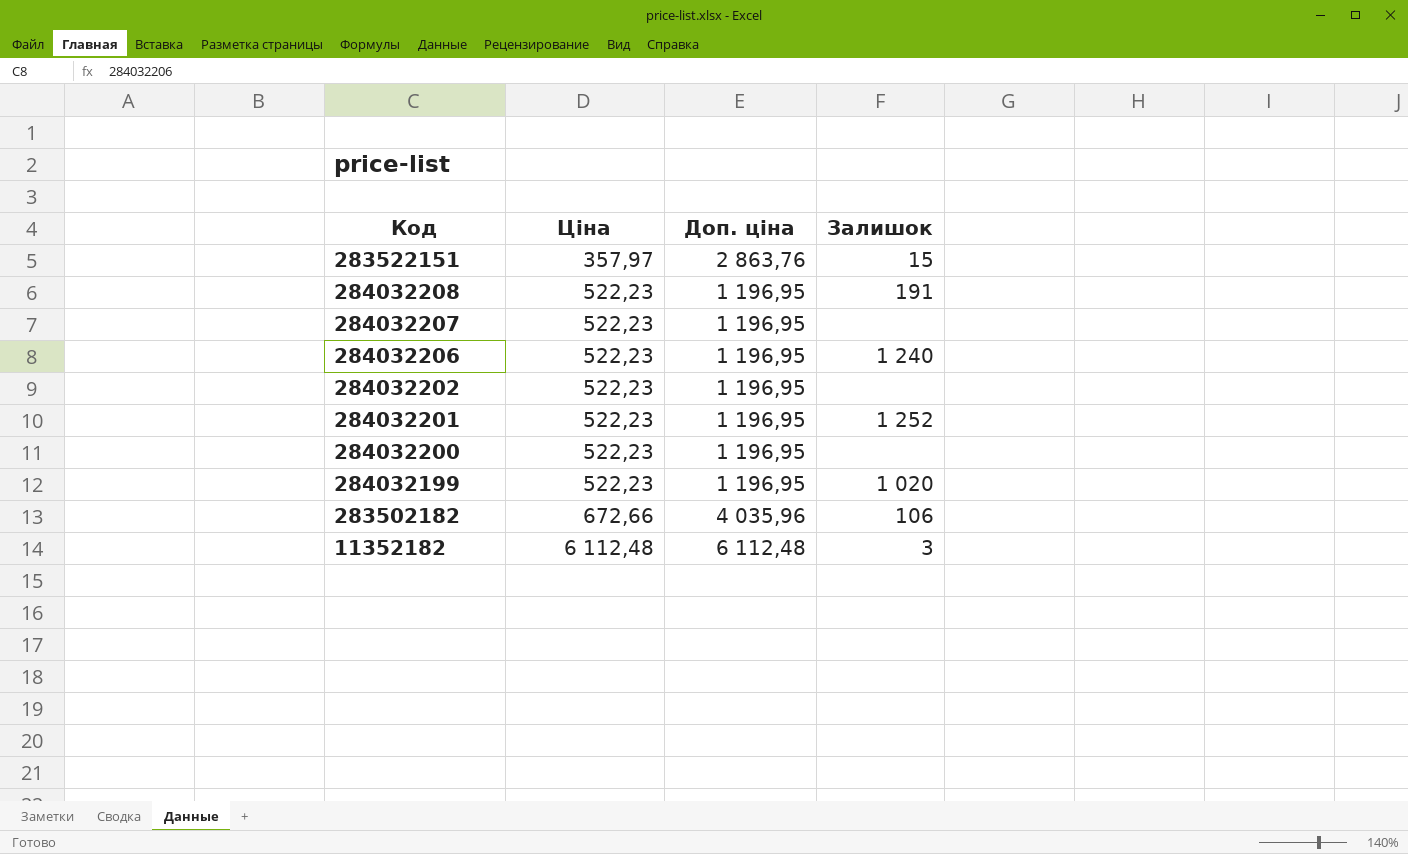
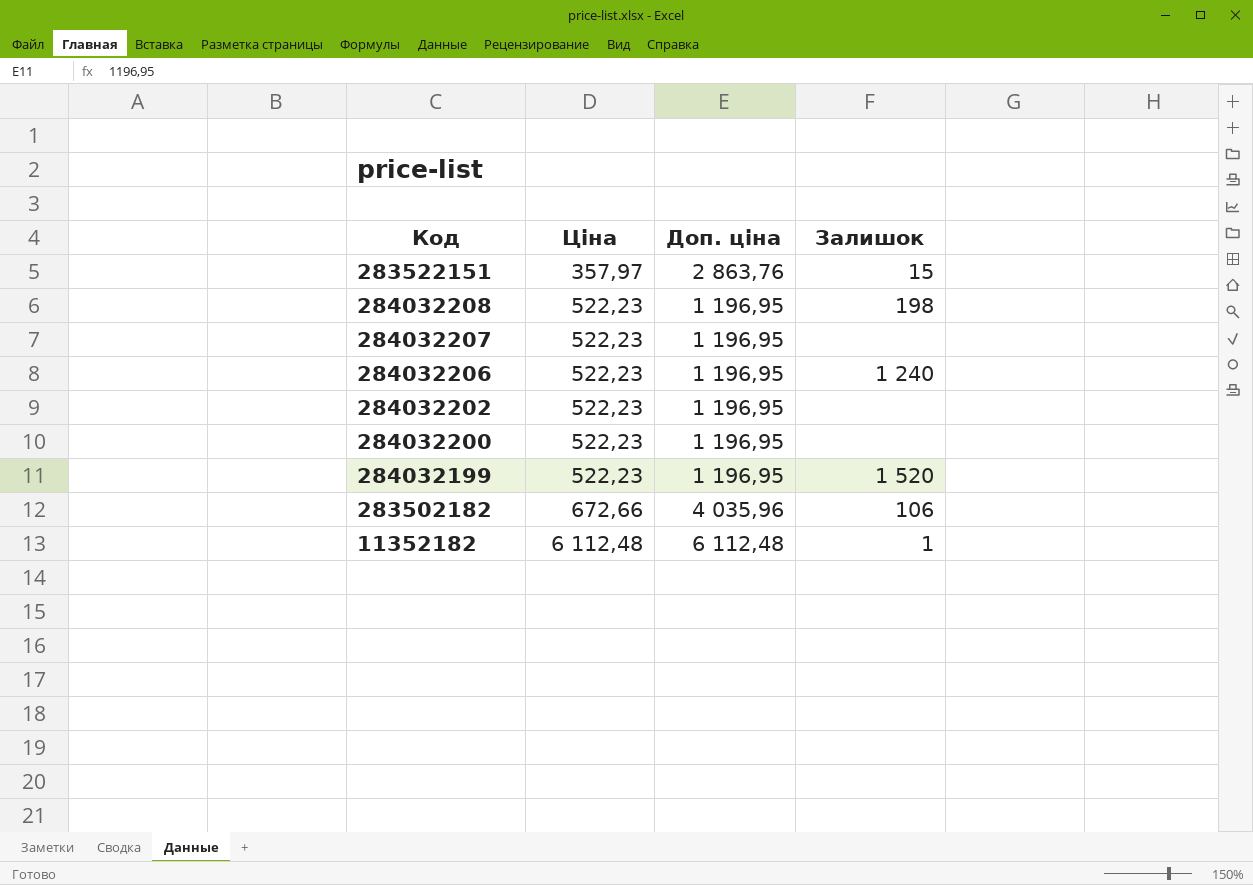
row 284032201: 522,23 | 1 196,95 | 1 252 -> none
284032208 | Залишок: 191 -> 198
284032199 | Залишок: 1 020 -> 1 520
11352182 | Залишок: 3 -> 1

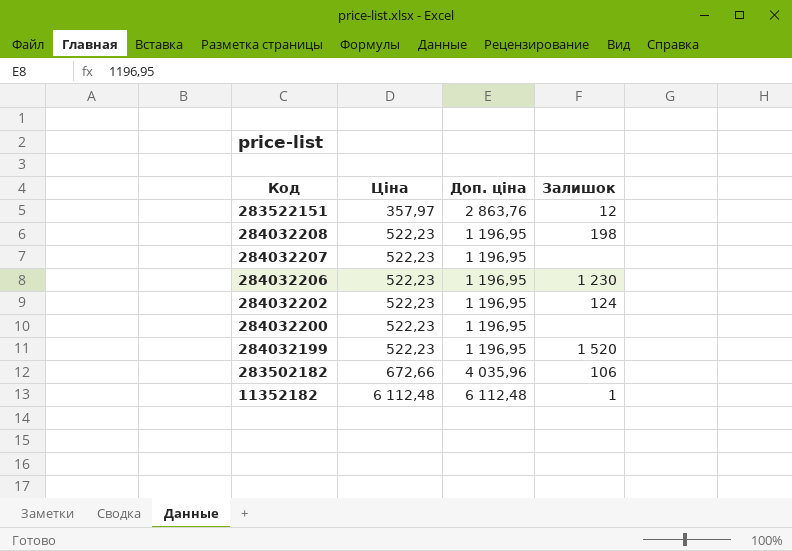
283522151 | Залишок: 15 -> 12
284032206 | Залишок: 1 240 -> 1 230
284032202 | Залишок: none -> 124

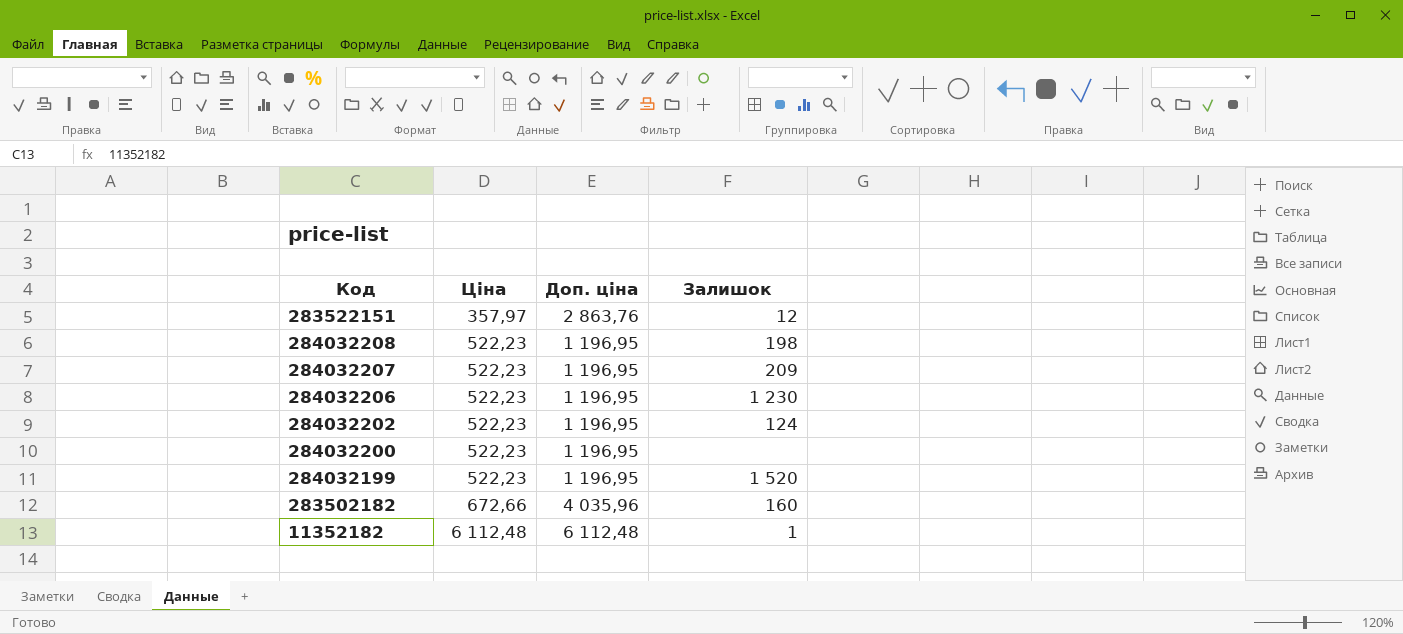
284032207 | Залишок: none -> 209
283502182 | Залишок: 106 -> 160

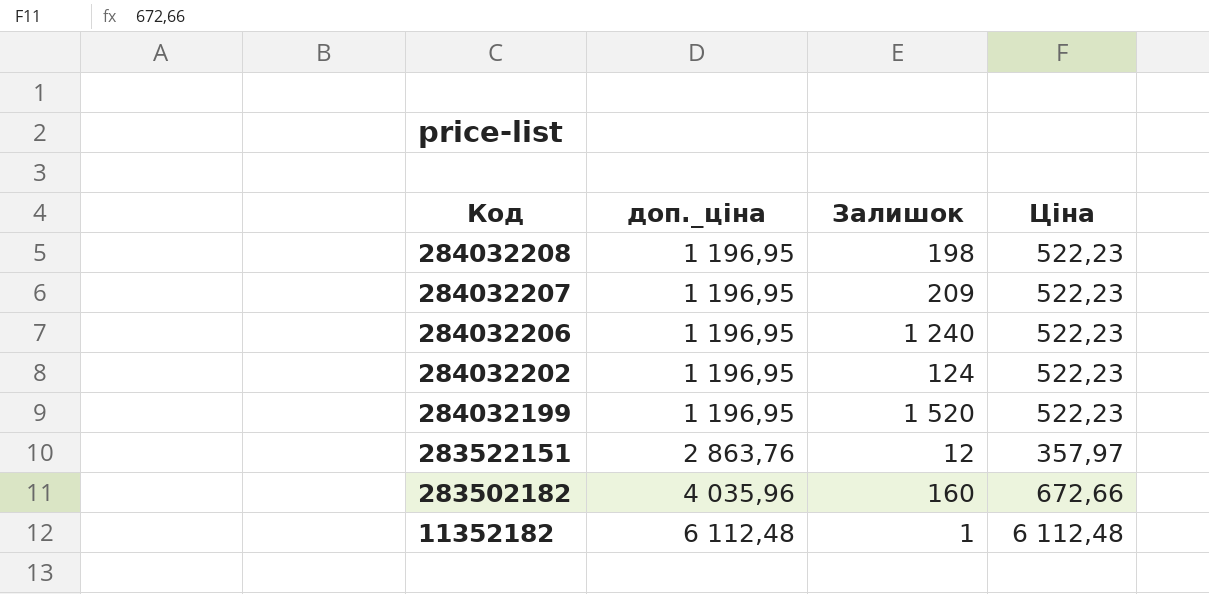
row order: Ціна ascending -> Код descending
column name: Доп. ціна -> доп._ціна
column Ціна | position: 2 -> 4
row 284032200: 522,23 | 1 196,95 | none -> none
284032206 | Залишок: 1 230 -> 1 240

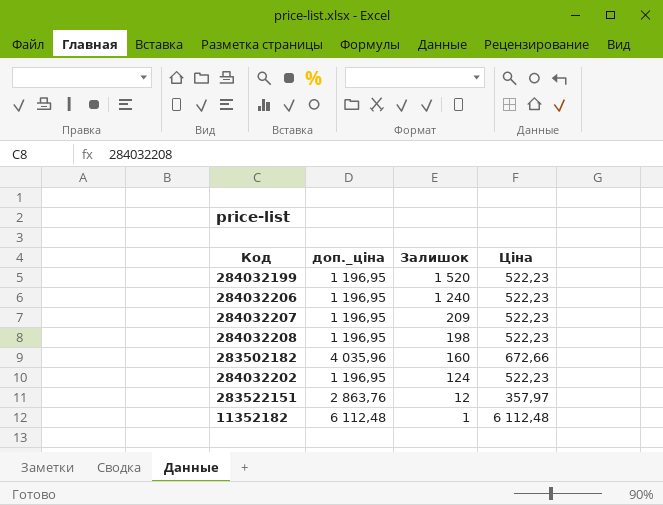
row order: Код descending -> Залишок descending

